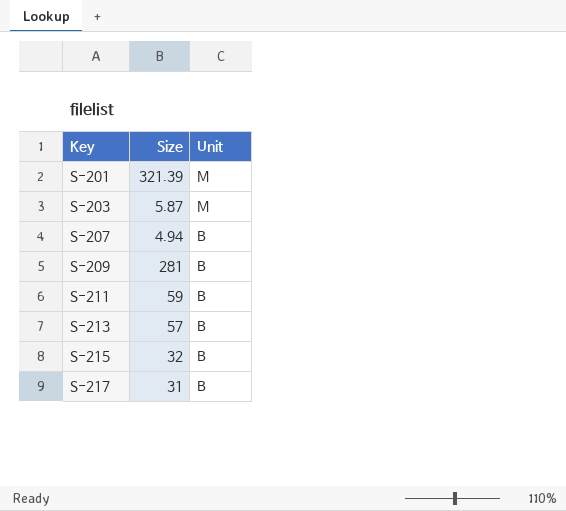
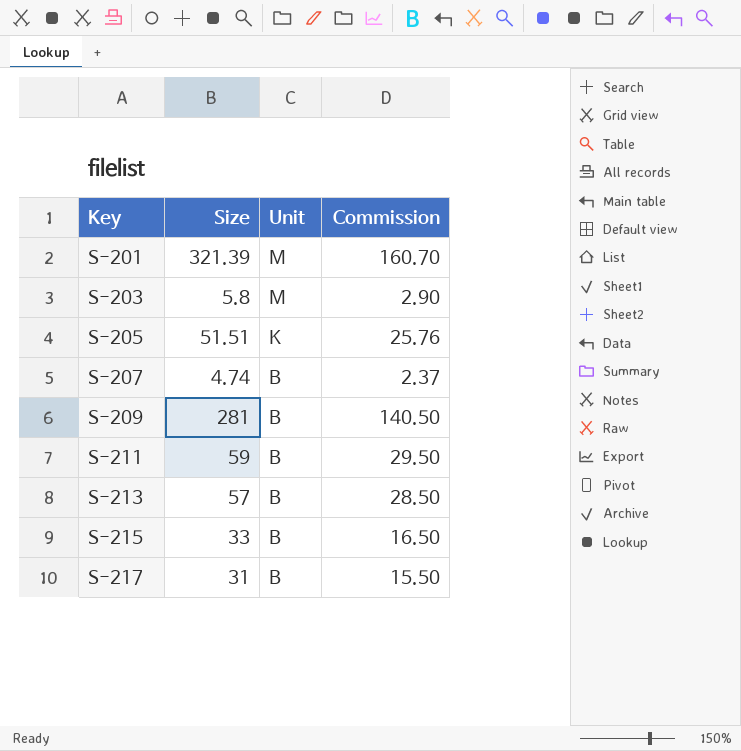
column Commission | formula: none -> [Size] * 0.5
S-203 | Size: 5.87 -> 5.8
row S-205: none -> 51.51 | K | 25.76
S-207 | Size: 4.94 -> 4.74
S-215 | Size: 32 -> 33

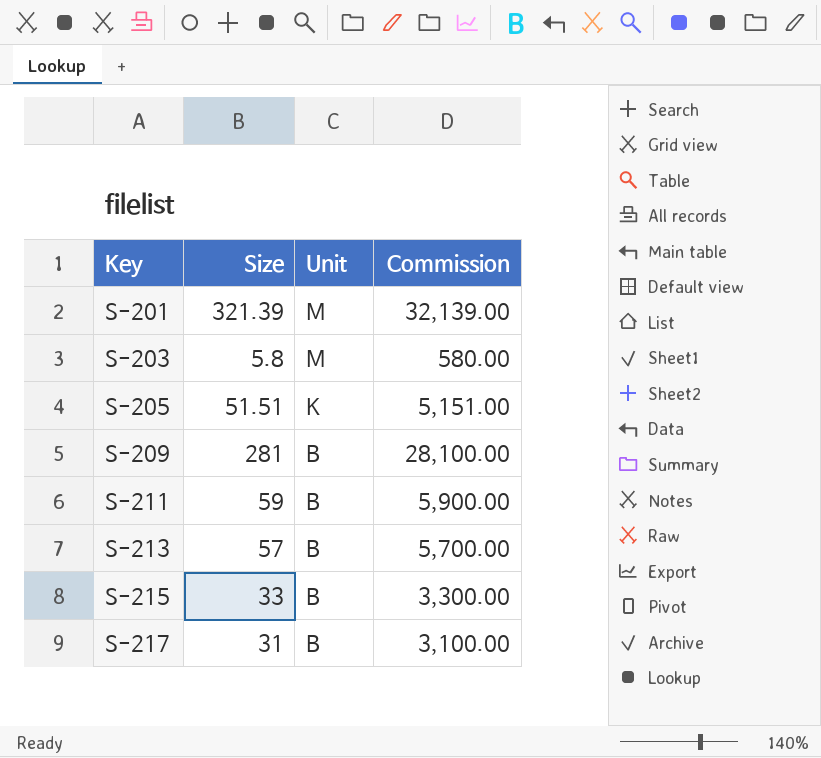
column Commission | formula: [Size] * 0.5 -> [Size] * 100
row S-207: 4.74 | B | 2.37 -> none

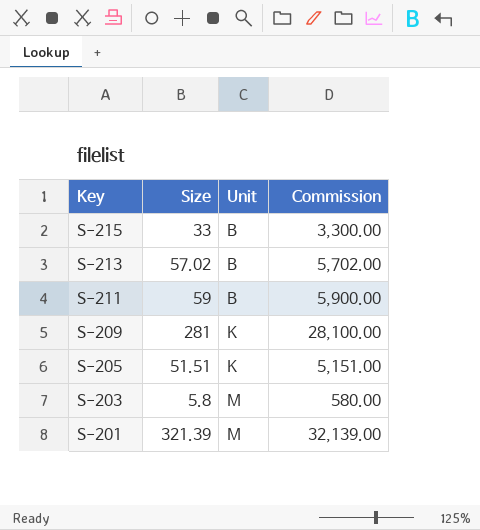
row order: Key ascending -> Key descending
row S-217: 31 | B | 3,100.00 -> none
S-213 | Size: 57 -> 57.02
S-213 | Commission: 5,700.00 -> 5,702.00
S-209 | Unit: B -> K

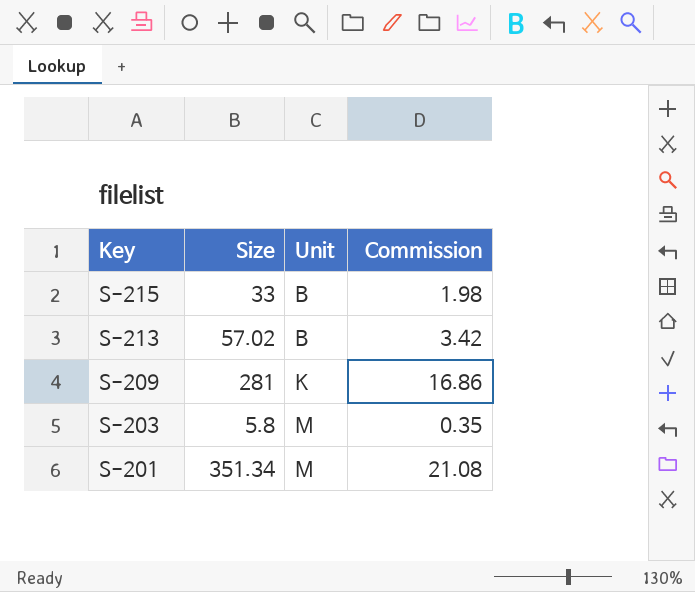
column Commission | formula: [Size] * 100 -> [Size] * 0.06
row S-211: 59 | B | 5,900.00 -> none
row S-205: 51.51 | K | 5,151.00 -> none
S-201 | Size: 321.39 -> 351.34

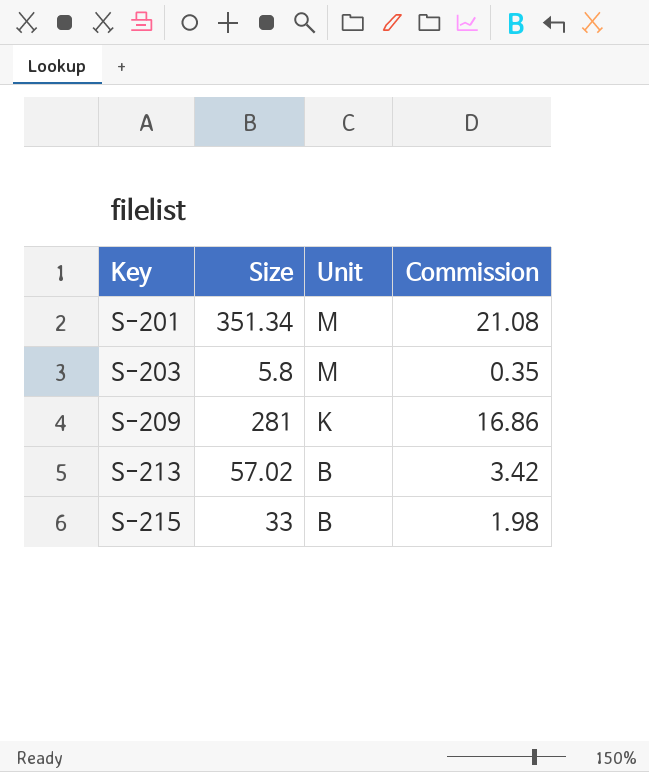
row order: Key descending -> Key ascending

